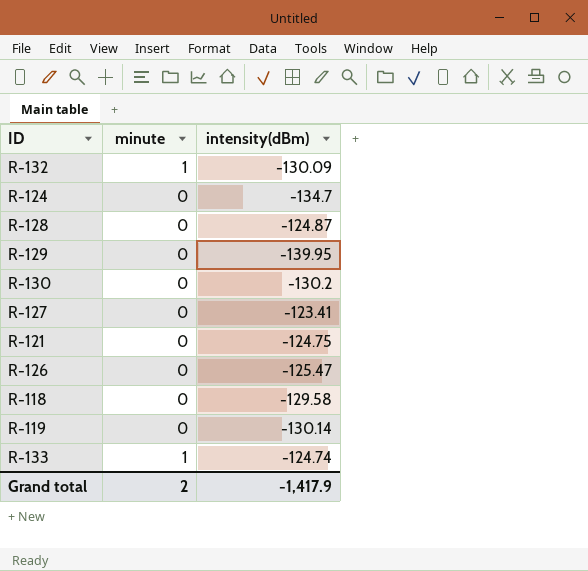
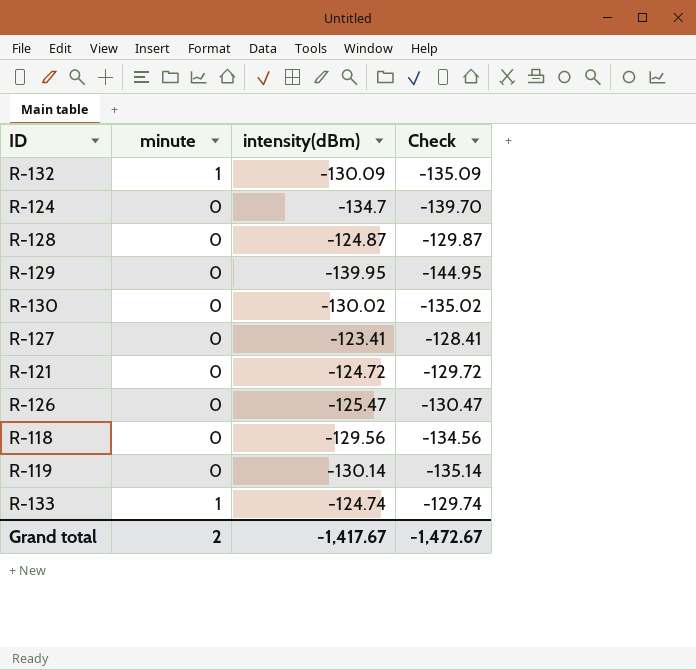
column Check | formula: none -> [intensity(dBm)] - 5
R-130 | intensity(dBm): -130.2 -> -130.02
R-121 | intensity(dBm): -124.75 -> -124.72
R-118 | intensity(dBm): -129.58 -> -129.56
Grand total | intensity(dBm): -1,417.9 -> -1,417.67

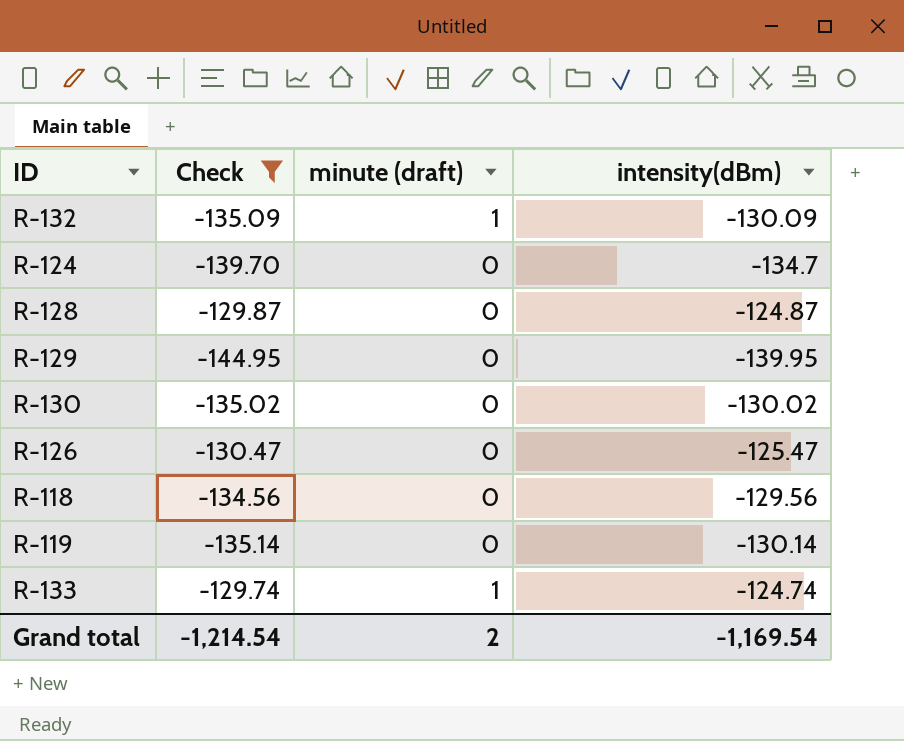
filter: none -> Check <= -129.74
column Check | position: 4 -> 2
column name: minute -> minute (draft)
Grand total | Check: -1,472.67 -> -1,214.54
Grand total | intensity(dBm): -1,417.67 -> -1,169.54

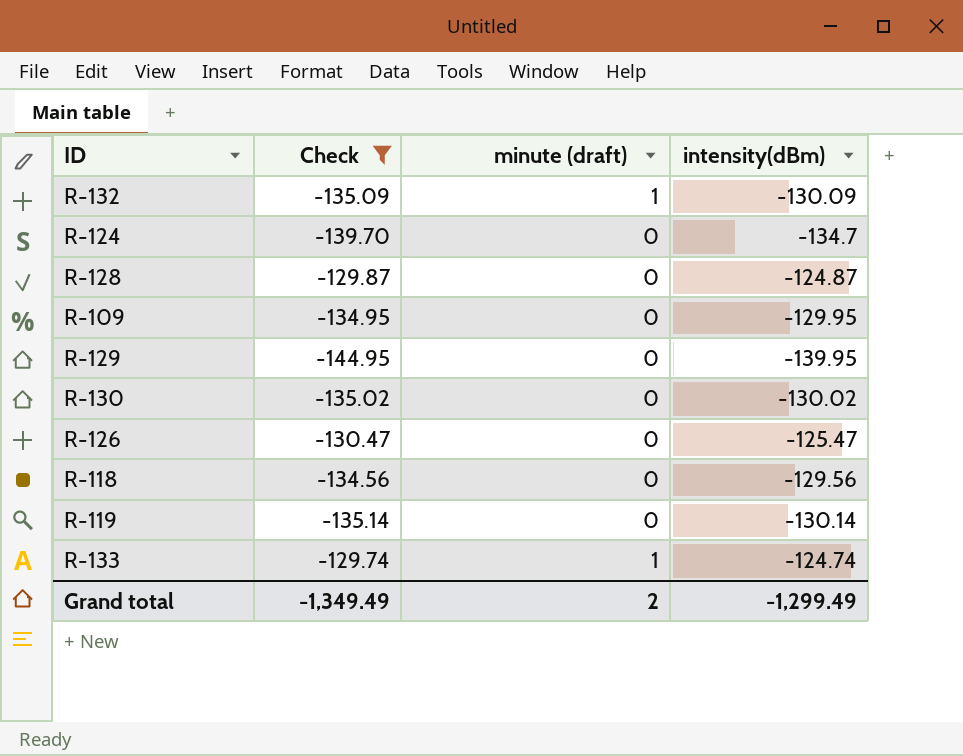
row R-109: none -> -134.95 | 0 | -129.95
Grand total | Check: -1,214.54 -> -1,349.49
Grand total | intensity(dBm): -1,169.54 -> -1,299.49

